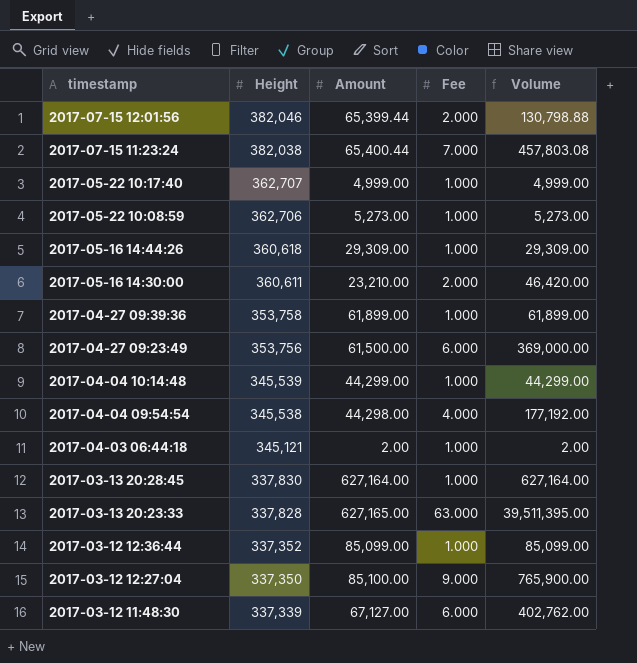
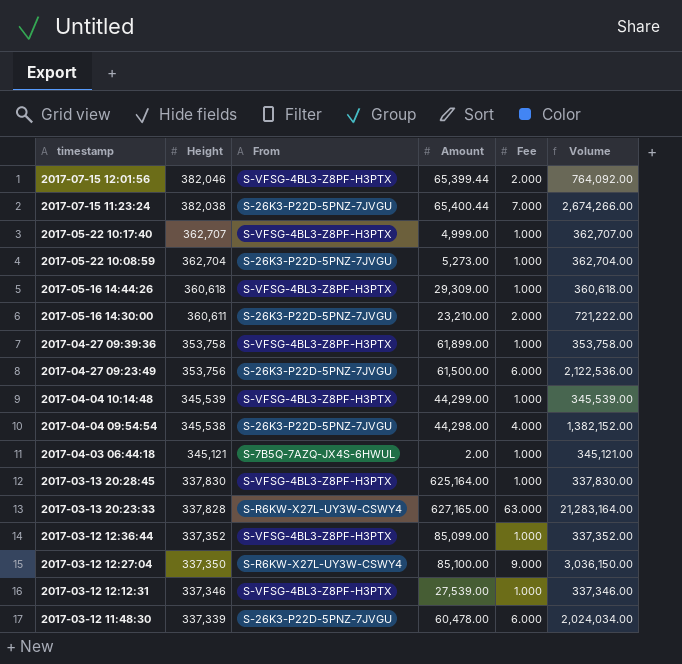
column From | position: none -> 3
column Volume | formula: [Amount] * [Fee] -> [Height] * [Fee]
2017-05-22 10:08:59 | Height: 362,706 -> 362,704
2017-03-13 20:28:45 | Amount: 627,164.00 -> 625,164.00
row 2017-03-12 12:12:31: none -> 337,346 | S-VFSG-4BL3-Z8PF-H3PTX | 27,539.00 | 1.000 | 337,346.00
2017-03-12 11:48:30 | Amount: 67,127.00 -> 60,478.00

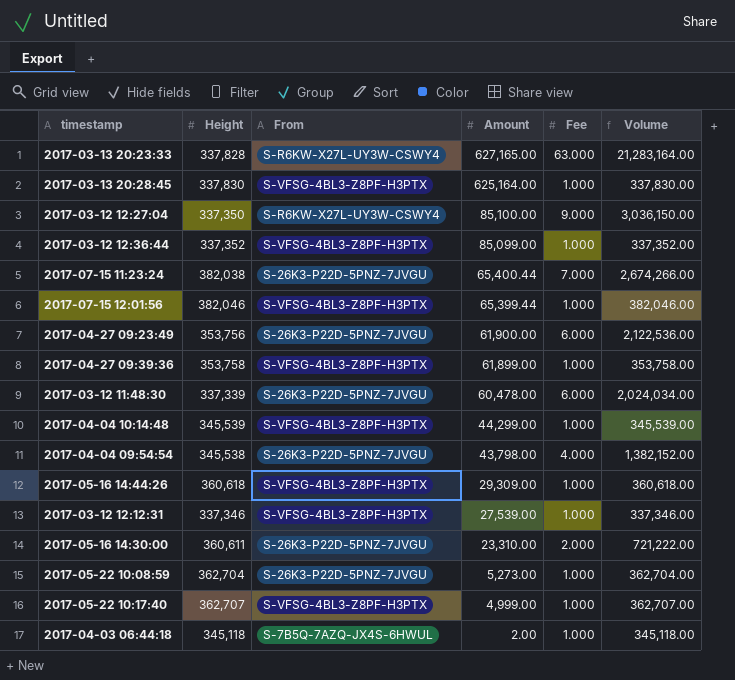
row order: timestamp descending -> Amount descending
2017-07-15 12:01:56 | Fee: 2.000 -> 1.000
2017-07-15 12:01:56 | Volume: 764,092.00 -> 382,046.00
2017-04-27 09:23:49 | Amount: 61,500.00 -> 61,900.00
2017-04-04 09:54:54 | Amount: 44,298.00 -> 43,798.00
2017-05-16 14:30:00 | Amount: 23,210.00 -> 23,310.00
2017-04-03 06:44:18 | Height: 345,121 -> 345,118
2017-04-03 06:44:18 | Volume: 345,121.00 -> 345,118.00

